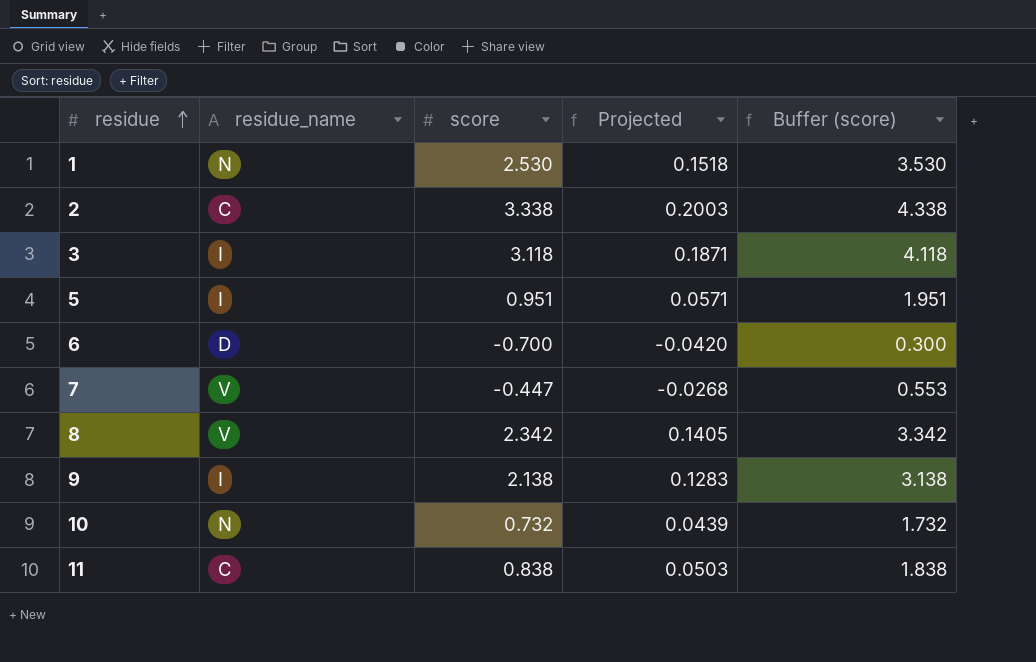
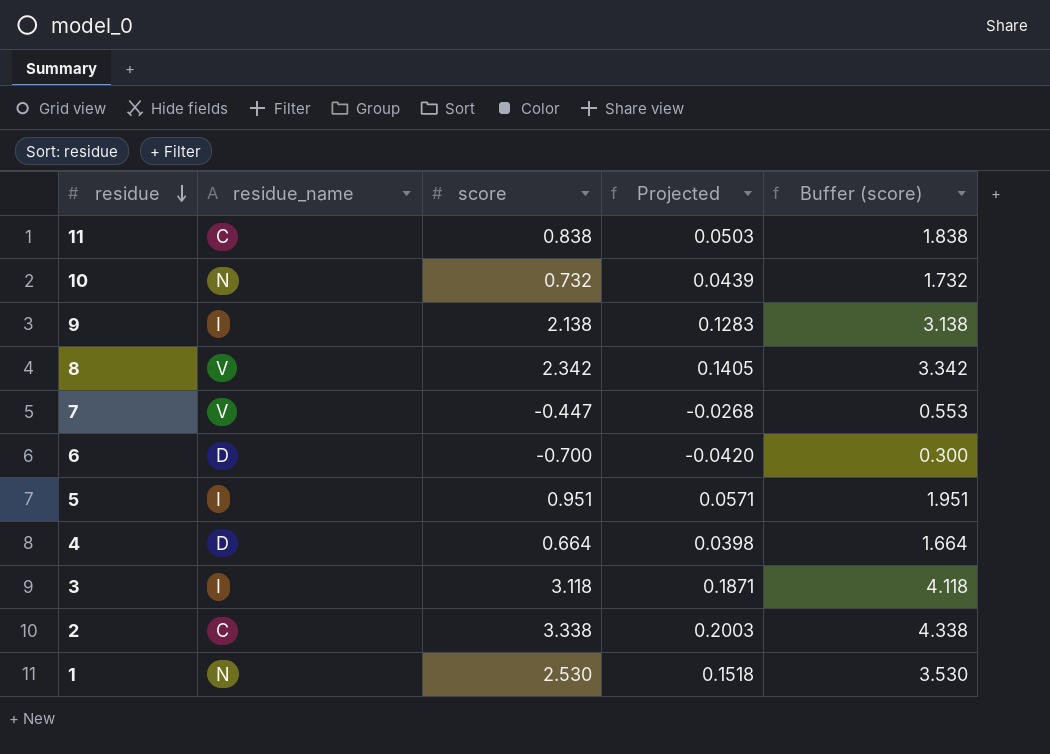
row order: residue ascending -> residue descending
row 4: none -> D | 0.664 | 0.0398 | 1.664

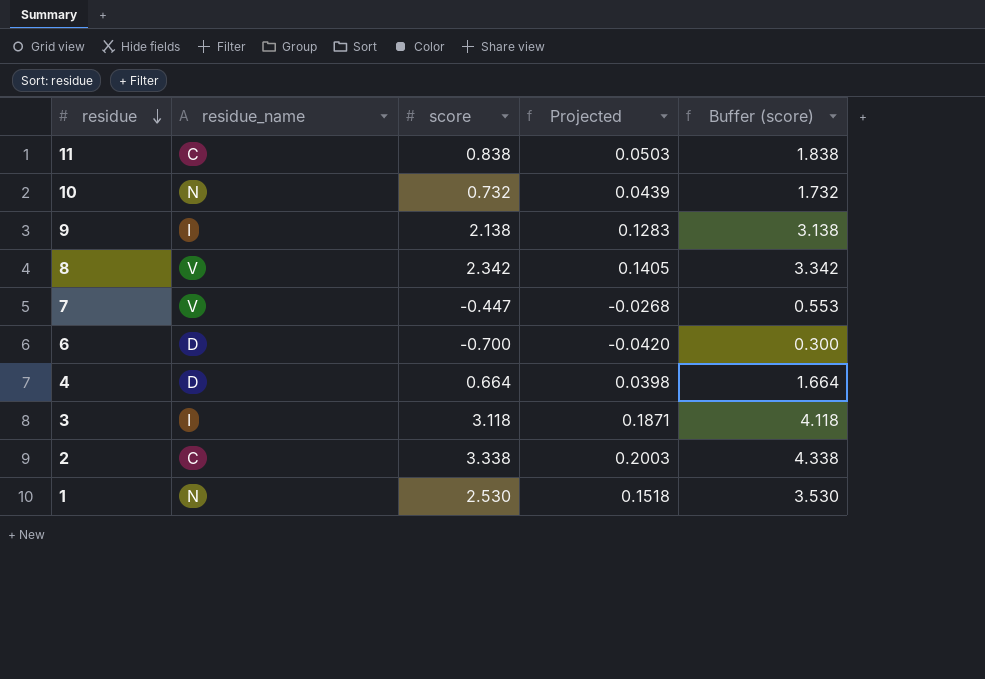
row 5: I | 0.951 | 0.0571 | 1.951 -> none

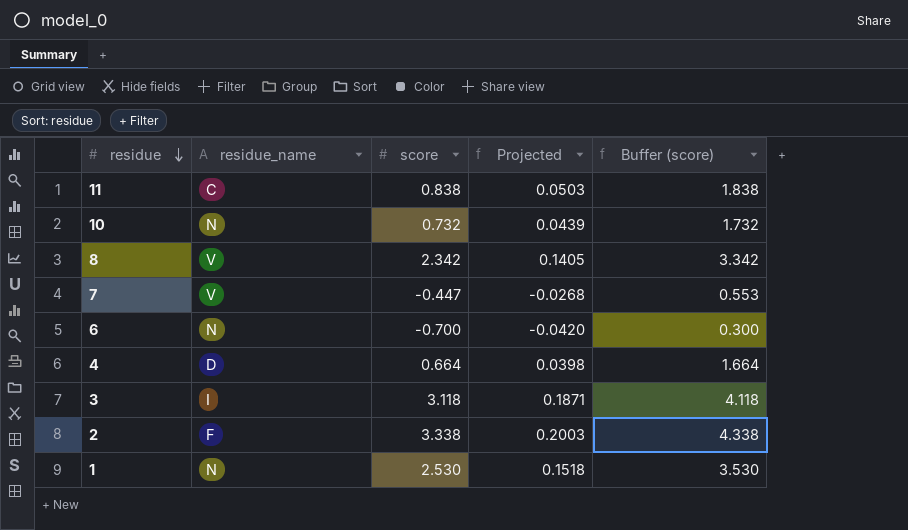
row 9: I | 2.138 | 0.1283 | 3.138 -> none
6 | residue_name: D -> N
2 | residue_name: C -> F

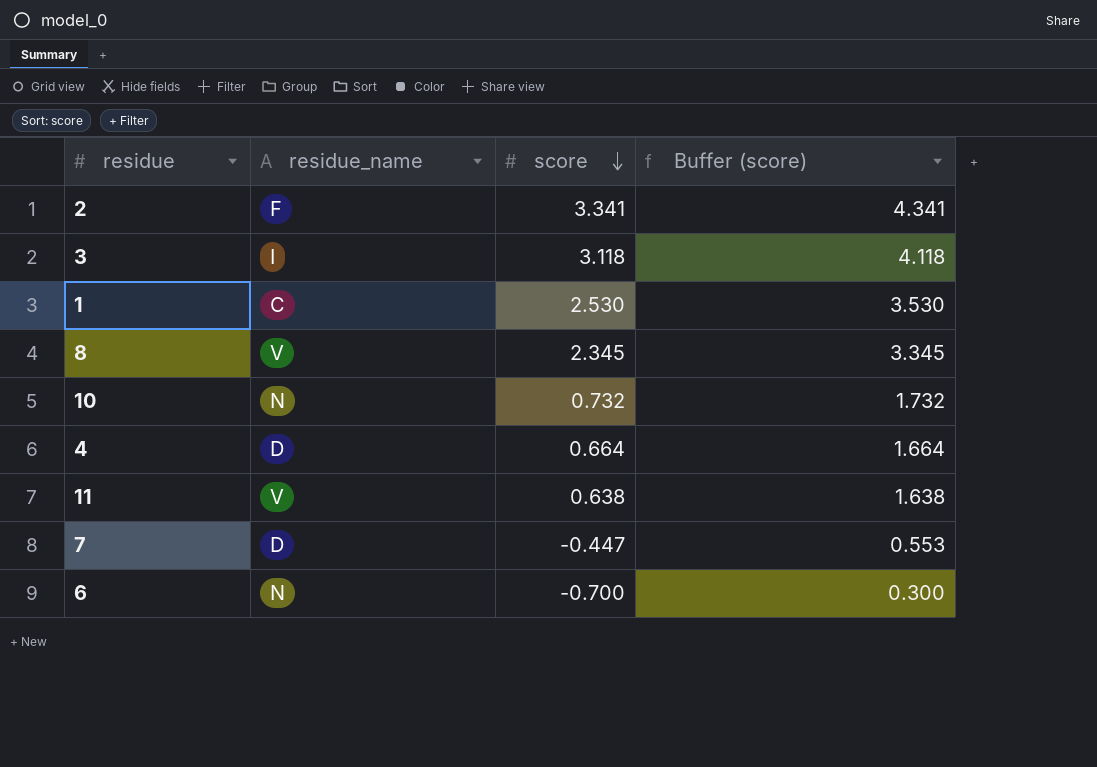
row order: residue descending -> score descending
column Projected | formula: [score] * 0.06 -> none
2 | score: 3.338 -> 3.341
2 | Buffer (score): 4.338 -> 4.341
1 | residue_name: N -> C
8 | score: 2.342 -> 2.345
8 | Buffer (score): 3.342 -> 3.345
11 | residue_name: C -> V
11 | score: 0.838 -> 0.638
11 | Buffer (score): 1.838 -> 1.638
7 | residue_name: V -> D

